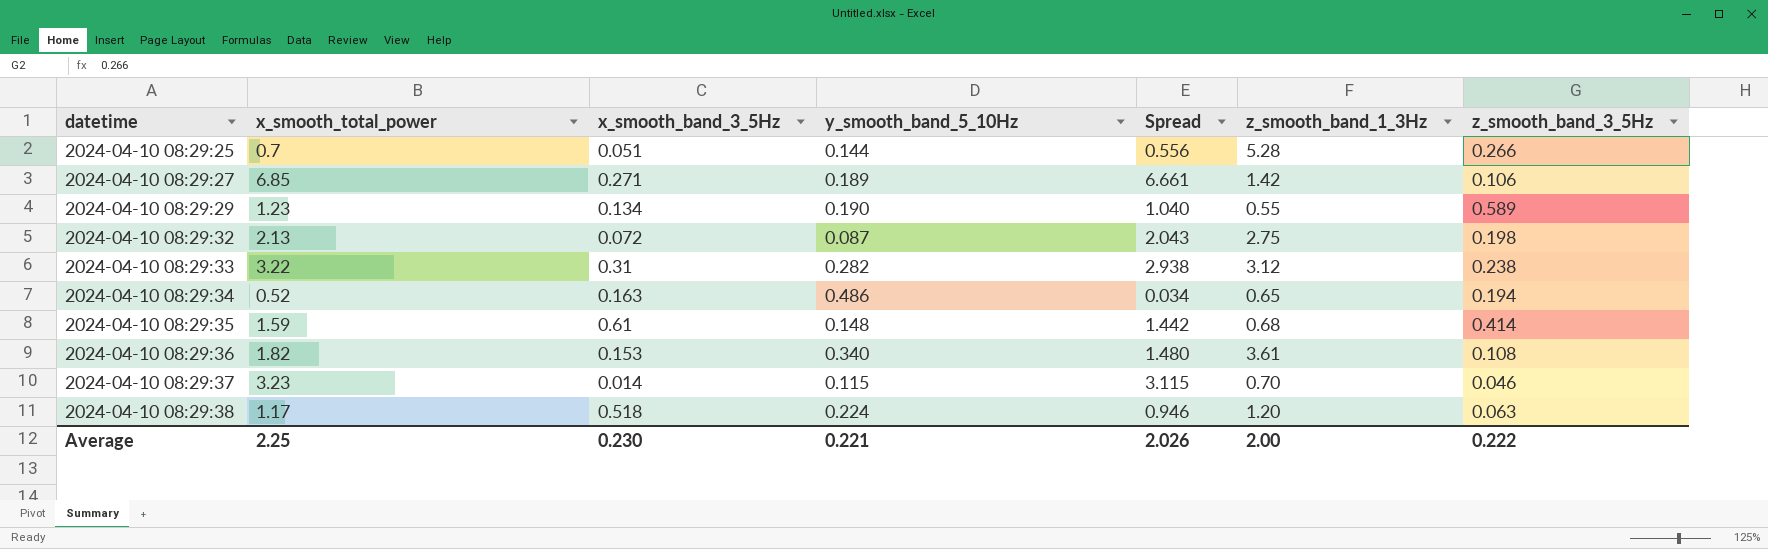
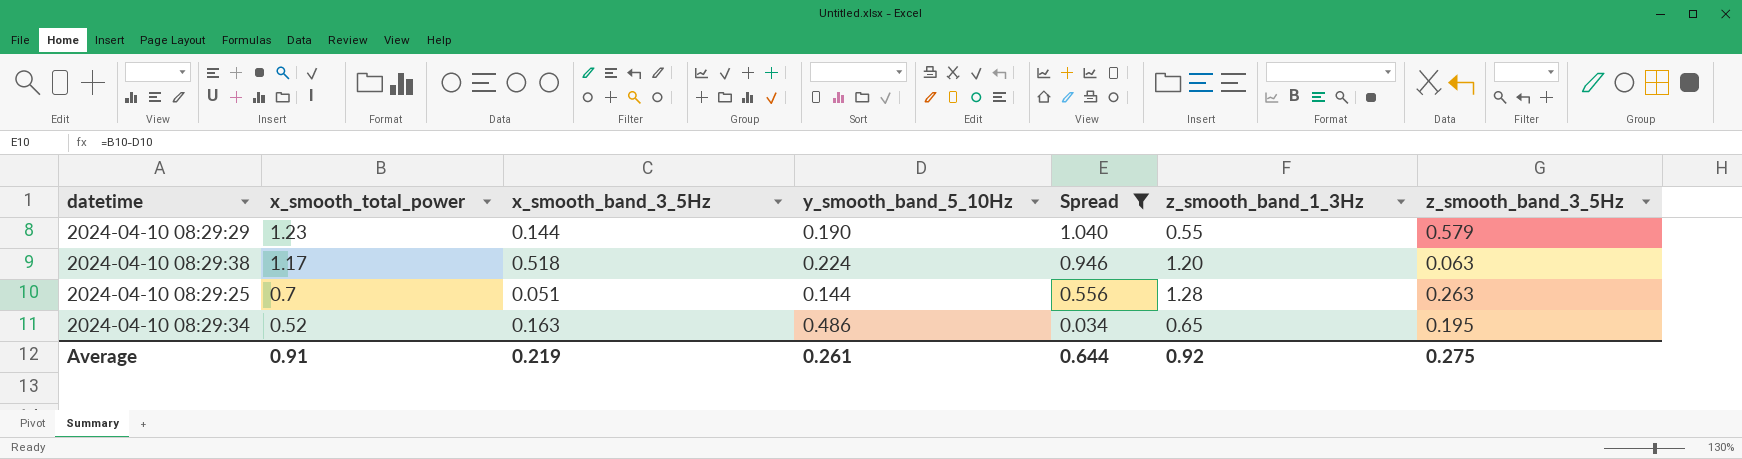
filter: none -> Spread <= 1.040
row order: datetime ascending -> x_smooth_total_power descending
2024-04-10 08:29:29 | x_smooth_band_3_5Hz: 0.134 -> 0.144
2024-04-10 08:29:29 | z_smooth_band_3_5Hz: 0.589 -> 0.579
2024-04-10 08:29:25 | z_smooth_band_1_3Hz: 5.28 -> 1.28
2024-04-10 08:29:25 | z_smooth_band_3_5Hz: 0.266 -> 0.263
2024-04-10 08:29:34 | z_smooth_band_3_5Hz: 0.194 -> 0.195
Average | x_smooth_total_power: 2.25 -> 0.91
Average | x_smooth_band_3_5Hz: 0.230 -> 0.219
Average | y_smooth_band_5_10Hz: 0.221 -> 0.261
Average | Spread: 2.026 -> 0.644
Average | z_smooth_band_1_3Hz: 2.00 -> 0.92
Average | z_smooth_band_3_5Hz: 0.222 -> 0.275

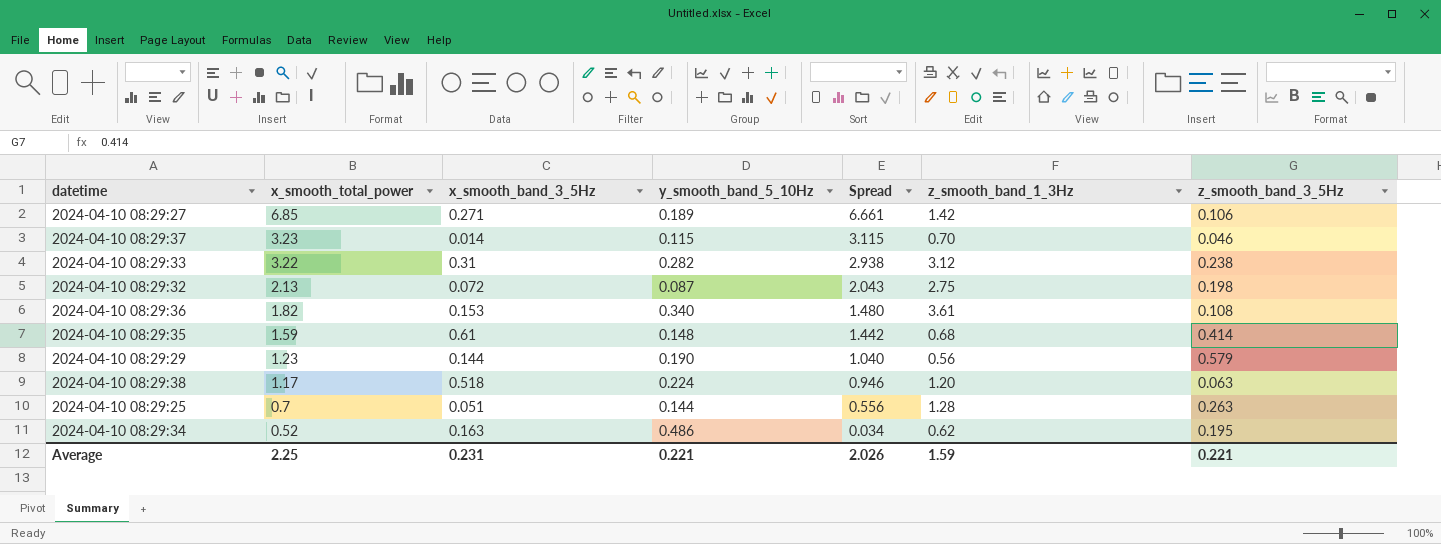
filter: Spread <= 1.040 -> none
2024-04-10 08:29:29 | z_smooth_band_1_3Hz: 0.55 -> 0.56
2024-04-10 08:29:34 | z_smooth_band_1_3Hz: 0.65 -> 0.62
Average | x_smooth_total_power: 0.91 -> 2.25
Average | x_smooth_band_3_5Hz: 0.219 -> 0.231
Average | y_smooth_band_5_10Hz: 0.261 -> 0.221
Average | Spread: 0.644 -> 2.026
Average | z_smooth_band_1_3Hz: 0.92 -> 1.59
Average | z_smooth_band_3_5Hz: 0.275 -> 0.221

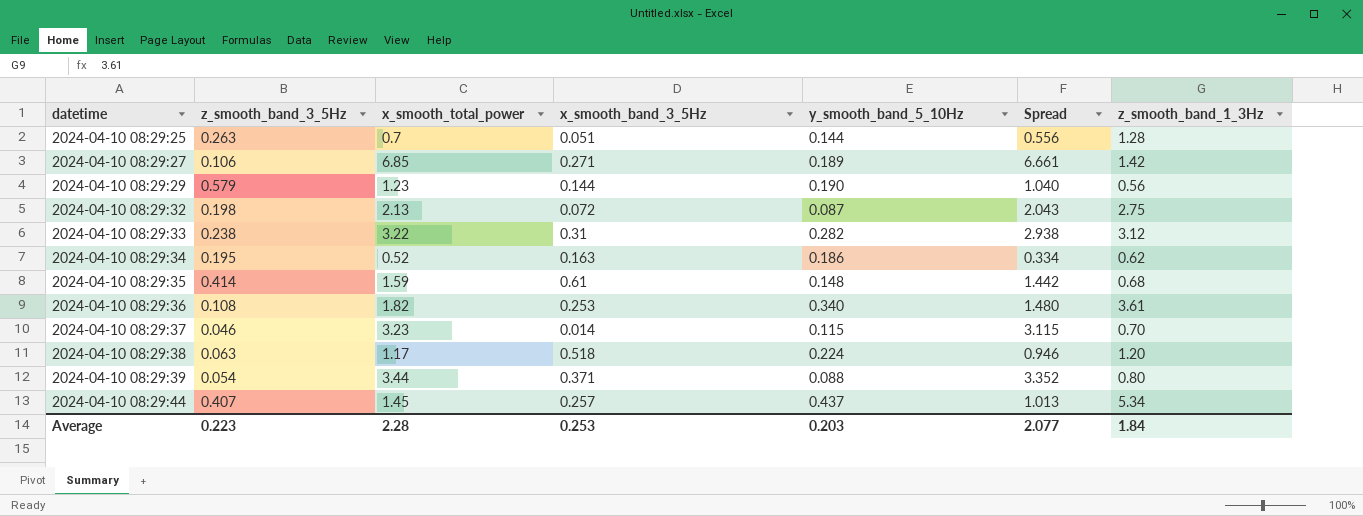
row order: x_smooth_total_power descending -> datetime ascending
column z_smooth_band_3_5Hz | position: 7 -> 2
2024-04-10 08:29:34 | y_smooth_band_5_10Hz: 0.486 -> 0.186
2024-04-10 08:29:34 | Spread: 0.034 -> 0.334
2024-04-10 08:29:36 | x_smooth_band_3_5Hz: 0.153 -> 0.253
row 2024-04-10 08:29:39: none -> 0.054 | 3.44 | 0.371 | 0.088 | 3.352 | 0.80
row 2024-04-10 08:29:44: none -> 0.407 | 1.45 | 0.257 | 0.437 | 1.013 | 5.34
Average | z_smooth_band_3_5Hz: 0.221 -> 0.223
Average | x_smooth_total_power: 2.25 -> 2.28
Average | x_smooth_band_3_5Hz: 0.231 -> 0.253
Average | y_smooth_band_5_10Hz: 0.221 -> 0.203
Average | Spread: 2.026 -> 2.077
Average | z_smooth_band_1_3Hz: 1.59 -> 1.84

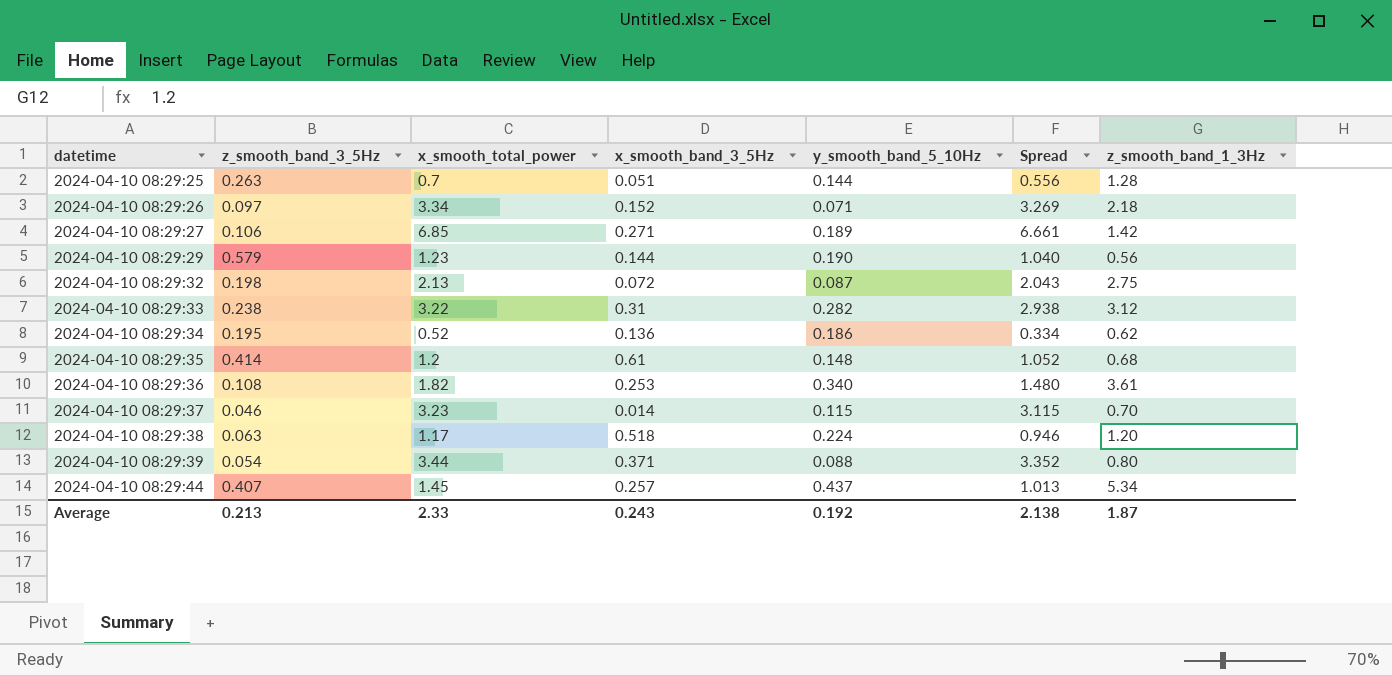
row 2024-04-10 08:29:26: none -> 0.097 | 3.34 | 0.152 | 0.071 | 3.269 | 2.18
2024-04-10 08:29:34 | x_smooth_band_3_5Hz: 0.163 -> 0.136
2024-04-10 08:29:35 | x_smooth_total_power: 1.59 -> 1.2
2024-04-10 08:29:35 | Spread: 1.442 -> 1.052
Average | z_smooth_band_3_5Hz: 0.223 -> 0.213
Average | x_smooth_total_power: 2.28 -> 2.33
Average | x_smooth_band_3_5Hz: 0.253 -> 0.243
Average | y_smooth_band_5_10Hz: 0.203 -> 0.192
Average | Spread: 2.077 -> 2.138
Average | z_smooth_band_1_3Hz: 1.84 -> 1.87

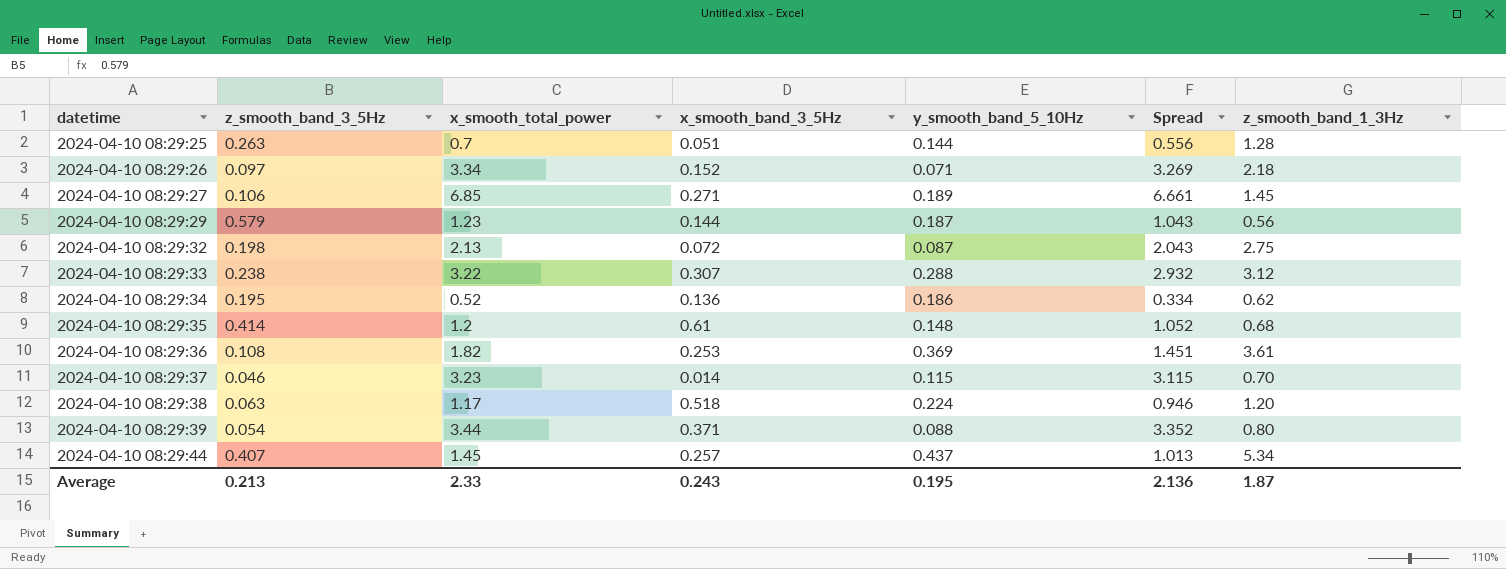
2024-04-10 08:29:27 | z_smooth_band_1_3Hz: 1.42 -> 1.45
2024-04-10 08:29:29 | y_smooth_band_5_10Hz: 0.190 -> 0.187
2024-04-10 08:29:29 | Spread: 1.040 -> 1.043
2024-04-10 08:29:33 | x_smooth_band_3_5Hz: 0.31 -> 0.307
2024-04-10 08:29:33 | y_smooth_band_5_10Hz: 0.282 -> 0.288
2024-04-10 08:29:33 | Spread: 2.938 -> 2.932
2024-04-10 08:29:36 | y_smooth_band_5_10Hz: 0.340 -> 0.369
2024-04-10 08:29:36 | Spread: 1.480 -> 1.451
Average | y_smooth_band_5_10Hz: 0.192 -> 0.195
Average | Spread: 2.138 -> 2.136

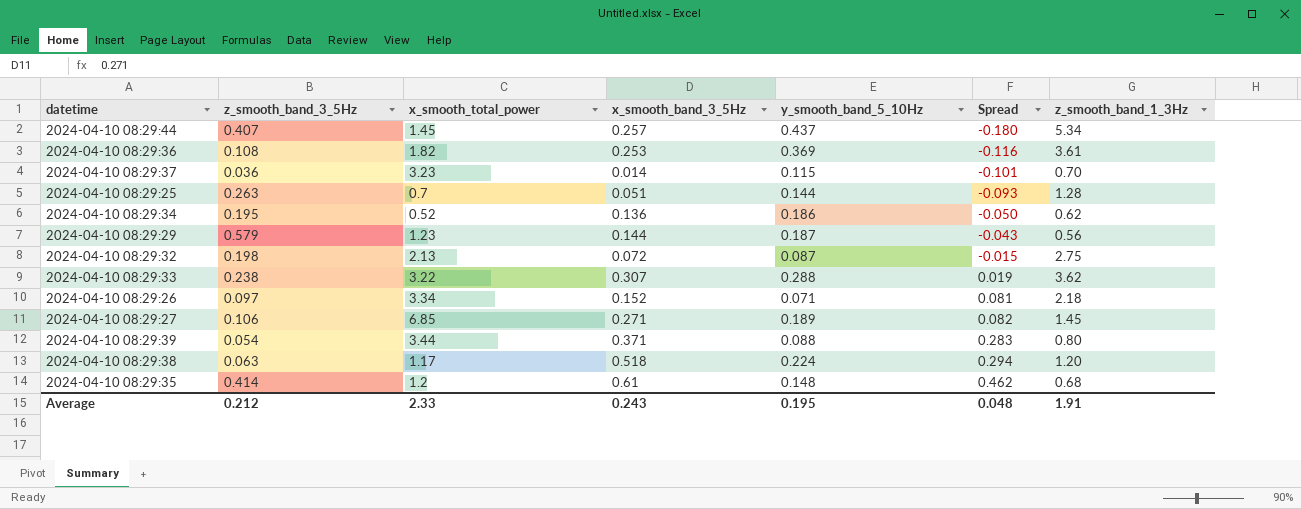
row order: datetime ascending -> Spread ascending
column Spread | formula: [x_smooth_total_power] - [y_smooth_band_5_10Hz] -> [x_smooth_band_3_5Hz] - [y_smooth_band_5_10Hz]
2024-04-10 08:29:37 | z_smooth_band_3_5Hz: 0.046 -> 0.036
2024-04-10 08:29:33 | z_smooth_band_1_3Hz: 3.12 -> 3.62
Average | z_smooth_band_3_5Hz: 0.213 -> 0.212
Average | Spread: 2.136 -> 0.048
Average | z_smooth_band_1_3Hz: 1.87 -> 1.91

